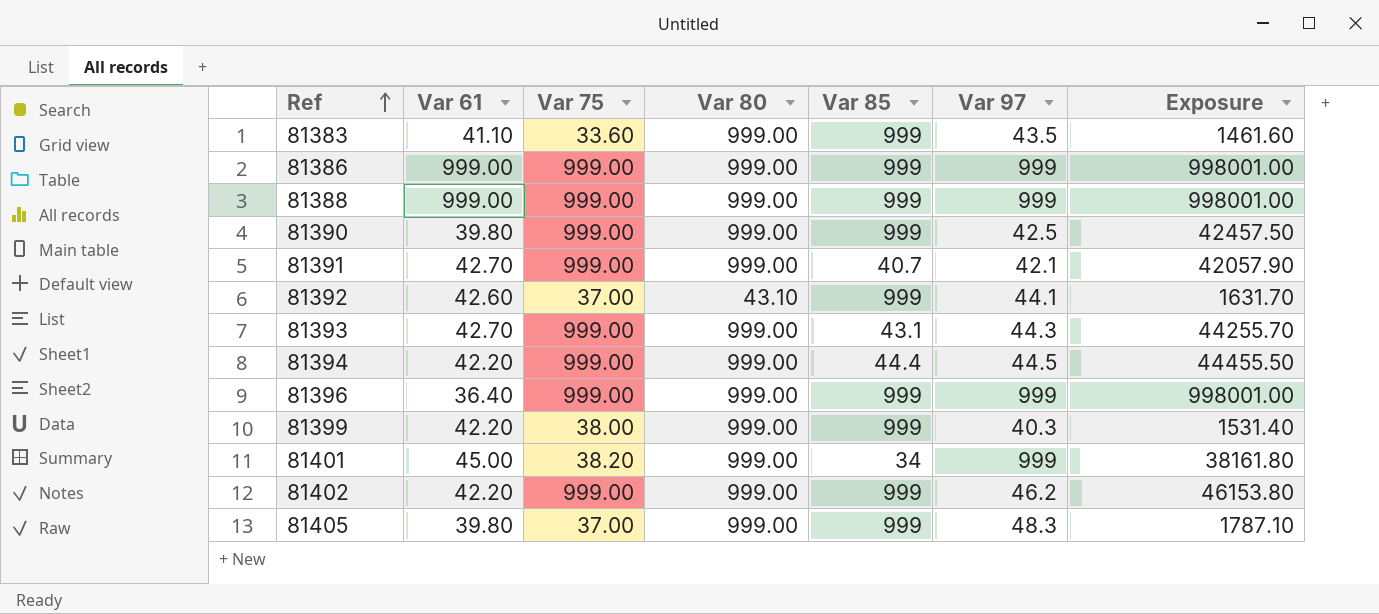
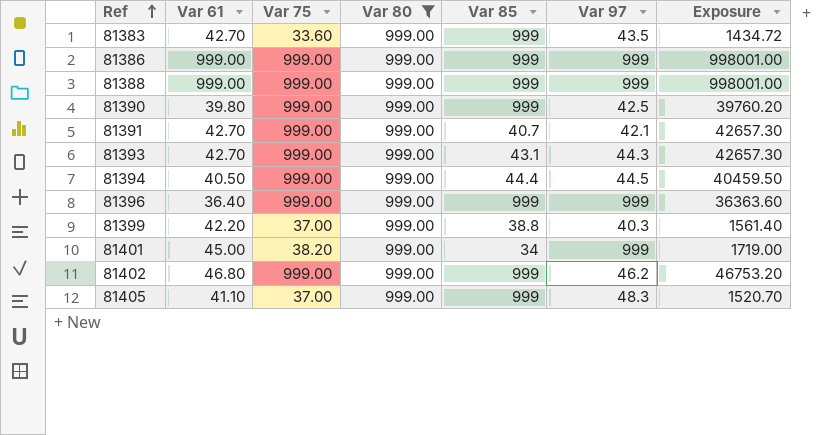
filter: none -> Var 80 = 999.00
column Exposure | formula: [Var 75] * [Var 97] -> [Var 61] * [Var 75]
81383 | Var 61: 41.10 -> 42.70
81394 | Var 61: 42.20 -> 40.50
81399 | Var 75: 38.00 -> 37.00
81399 | Var 85: 999 -> 38.8
81402 | Var 61: 42.20 -> 46.80
81405 | Var 61: 39.80 -> 41.10

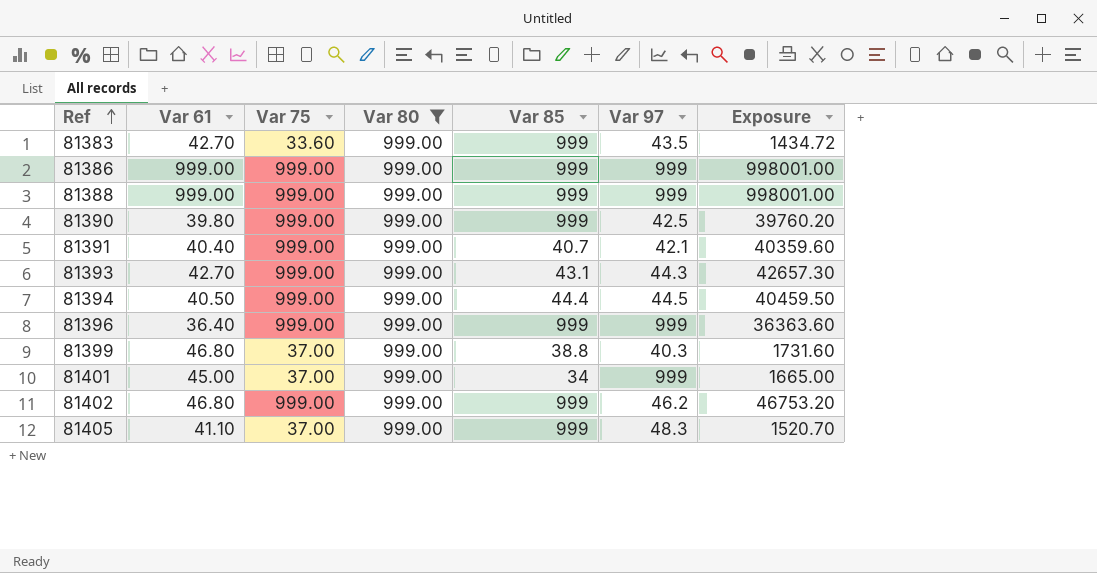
81391 | Var 61: 42.70 -> 40.40
81391 | Exposure: 42657.30 -> 40359.60
81399 | Var 61: 42.20 -> 46.80
81399 | Exposure: 1561.40 -> 1731.60
81401 | Var 75: 38.20 -> 37.00
81401 | Exposure: 1719.00 -> 1665.00

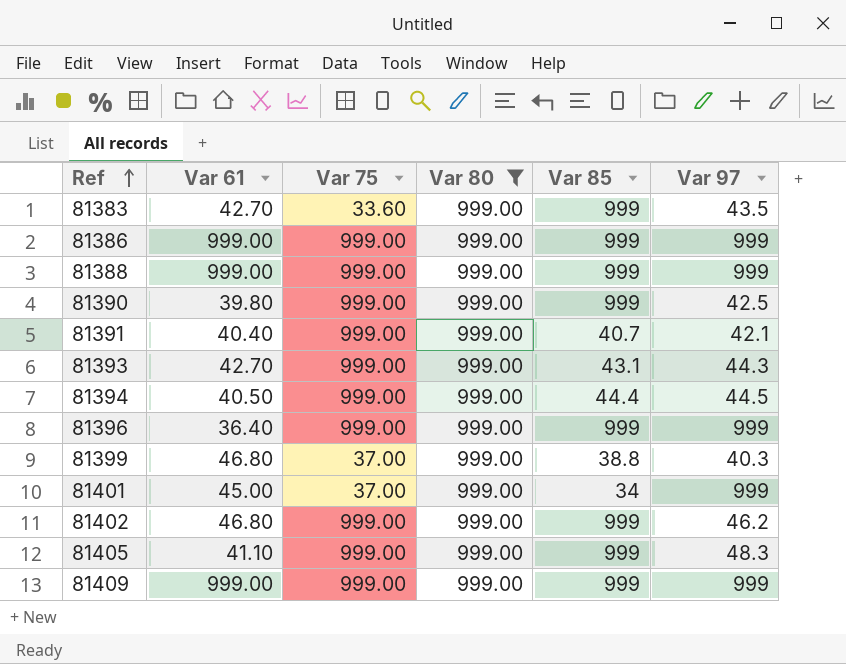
column Exposure | formula: [Var 61] * [Var 75] -> none
81405 | Var 75: 37.00 -> 999.00
row 81409: none -> 999.00 | 999.00 | 999.00 | 999 | 999

